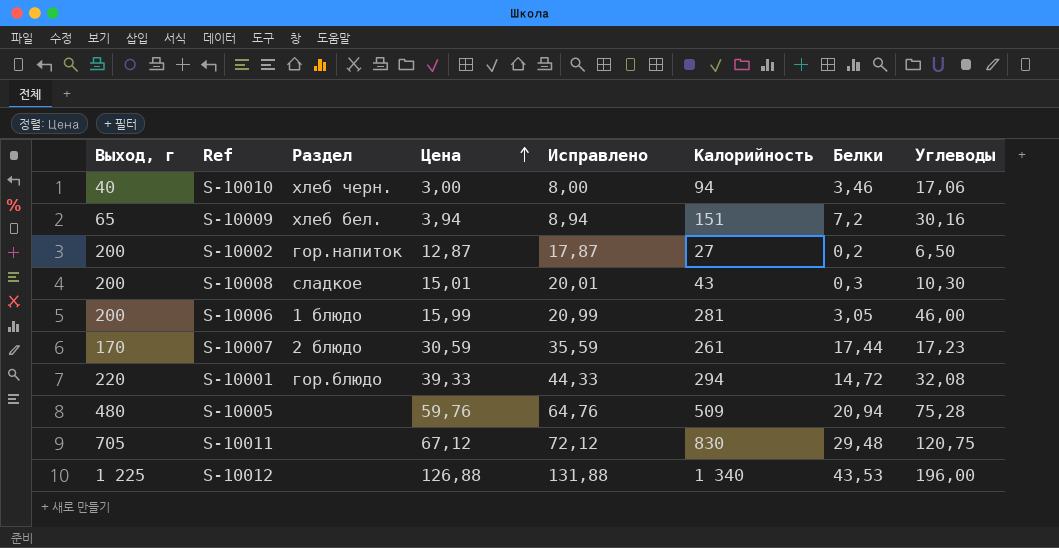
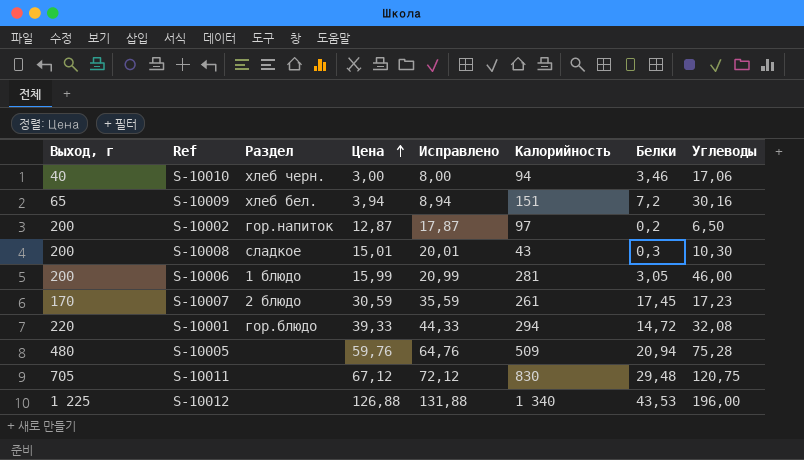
S-10002 | Калорийность: 27 -> 97
S-10007 | Белки: 17,44 -> 17,45

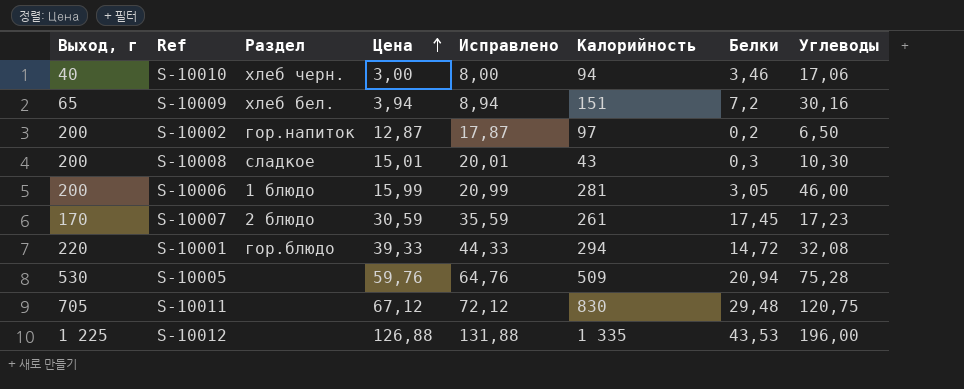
S-10005 | Выход, г: 480 -> 530
S-10012 | Калорийность: 1 340 -> 1 335

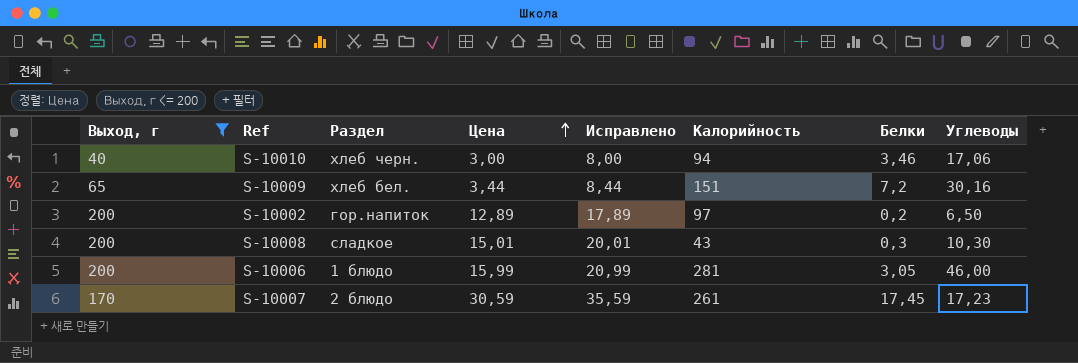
filter: none -> Выход, г <= 200
S-10009 | Цена: 3,94 -> 3,44
S-10009 | Исправлено: 8,94 -> 8,44
S-10002 | Цена: 12,87 -> 12,89
S-10002 | Исправлено: 17,87 -> 17,89

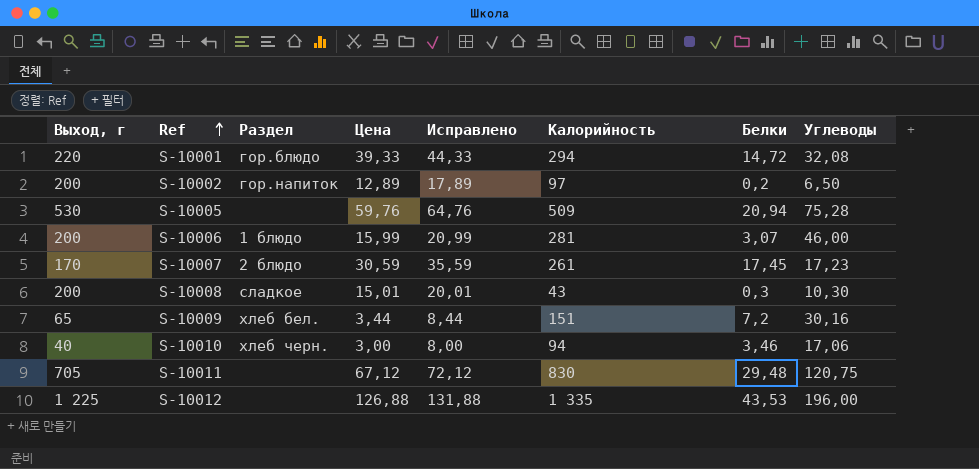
filter: Выход, г <= 200 -> none
row order: Цена ascending -> Ref ascending
S-10006 | Белки: 3,05 -> 3,07

